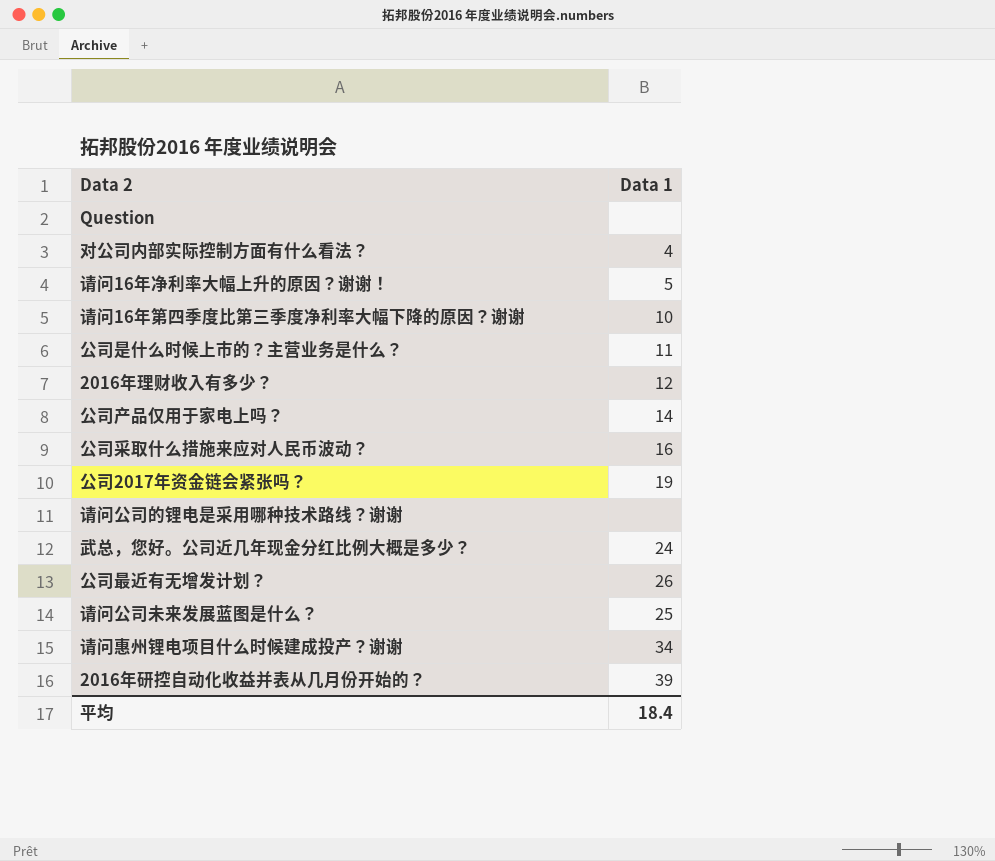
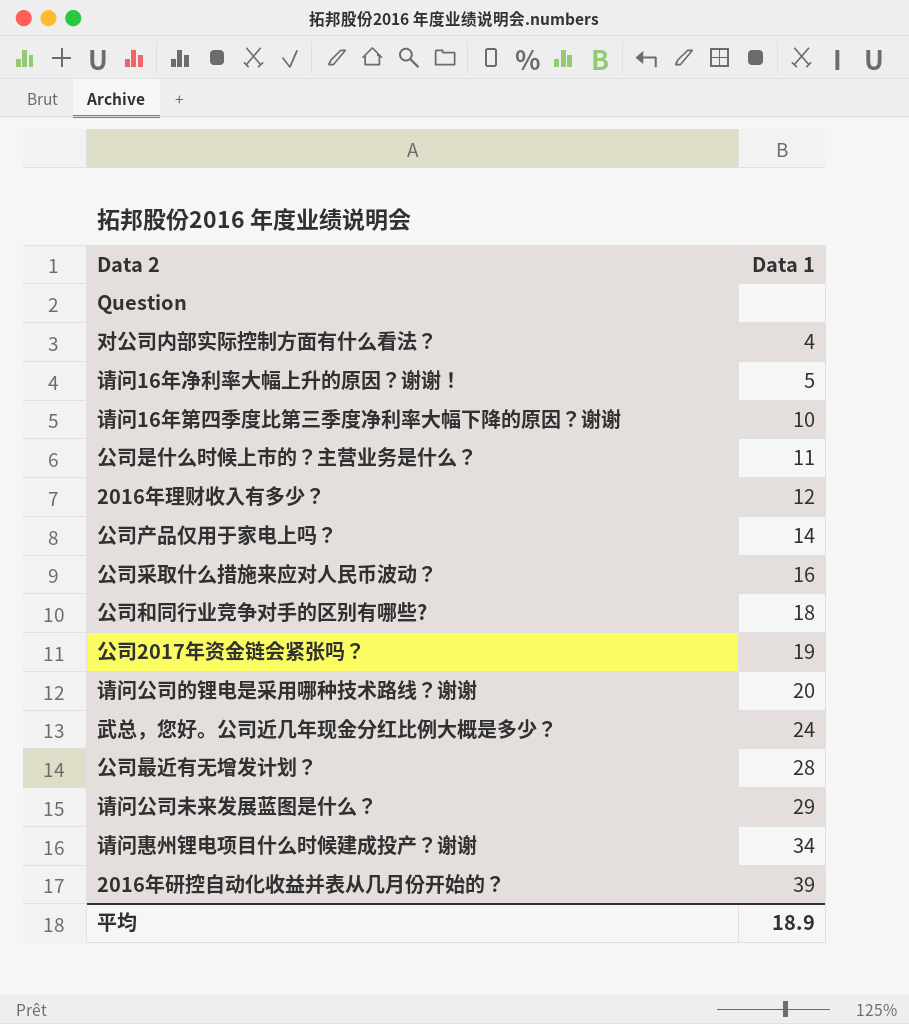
row 公司和同行业竞争对手的区别有哪些?: none -> 18
请问公司的锂电是采用哪种技术路线？谢谢 | Data 1: none -> 20
公司最近有无增发计划？ | Data 1: 26 -> 28
请问公司未来发展蓝图是什么？ | Data 1: 25 -> 29
平均 | Data 1: 18.4 -> 18.9

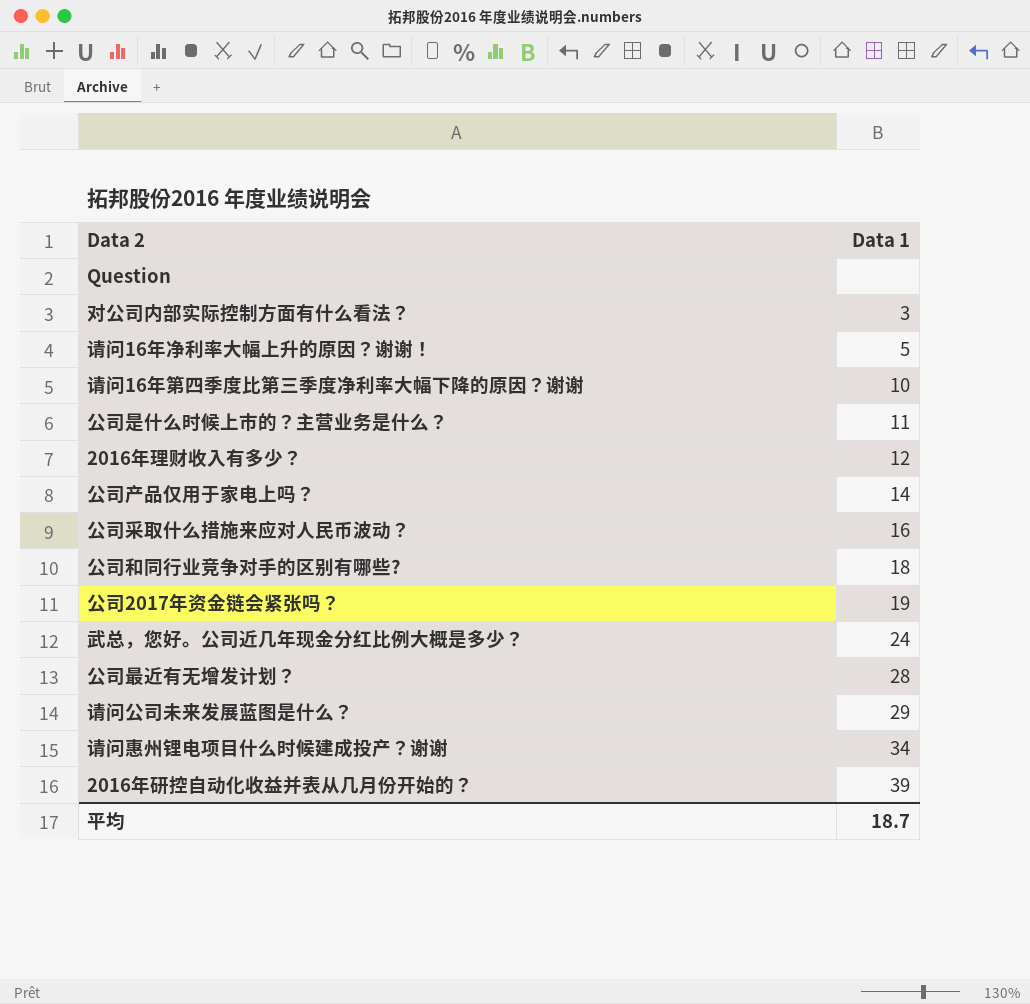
row 请问公司的锂电是采用哪种技术路线？谢谢: 20 -> none
对公司内部实际控制方面有什么看法？ | Data 1: 4 -> 3
平均 | Data 1: 18.9 -> 18.7

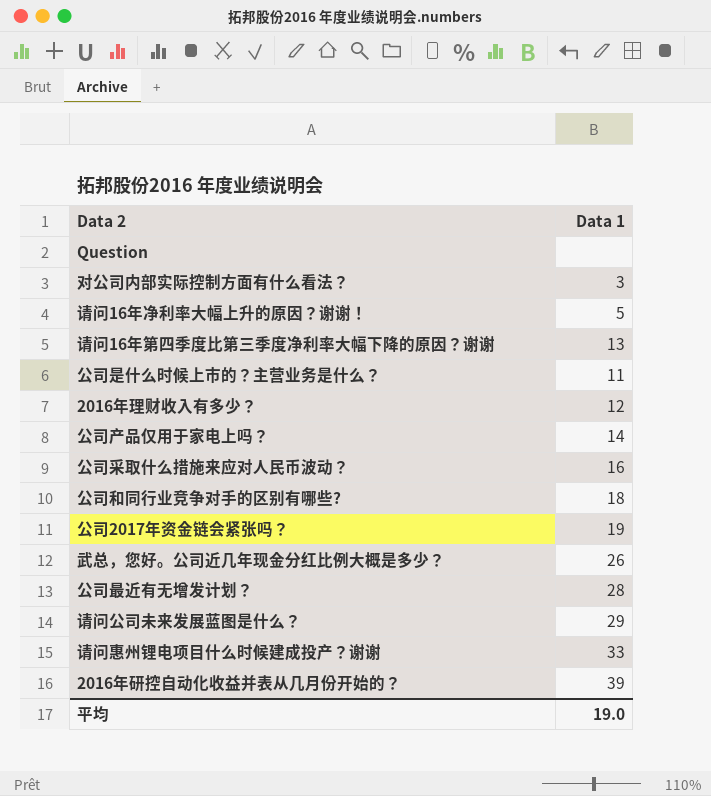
请问16年第四季度比第三季度净利率大幅下降的原因？谢谢 | Data 1: 10 -> 13
武总，您好。公司近几年现金分红比例大概是多少？ | Data 1: 24 -> 26
请问惠州锂电项目什么时候建成投产？谢谢 | Data 1: 34 -> 33
平均 | Data 1: 18.7 -> 19.0

